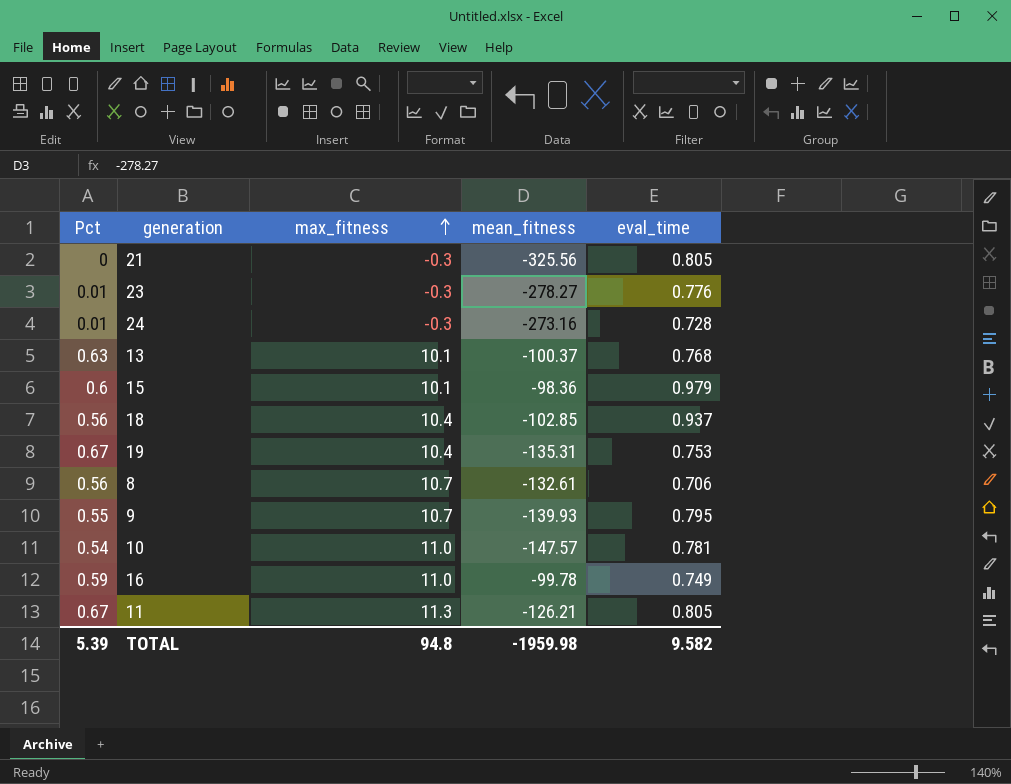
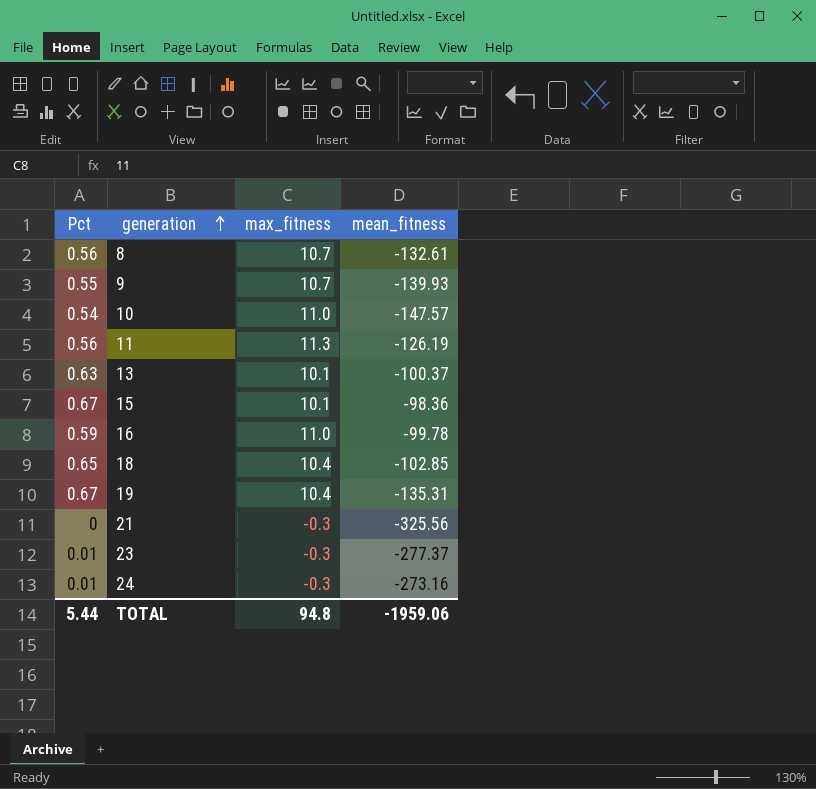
row order: max_fitness ascending -> generation ascending
column eval_time | position: 5 -> none
11 | Pct: 0.67 -> 0.56
11 | mean_fitness: -126.21 -> -126.19
15 | Pct: 0.6 -> 0.67
18 | Pct: 0.56 -> 0.65
23 | mean_fitness: -278.27 -> -277.37
TOTAL | Pct: 5.39 -> 5.44
TOTAL | mean_fitness: -1959.98 -> -1959.06

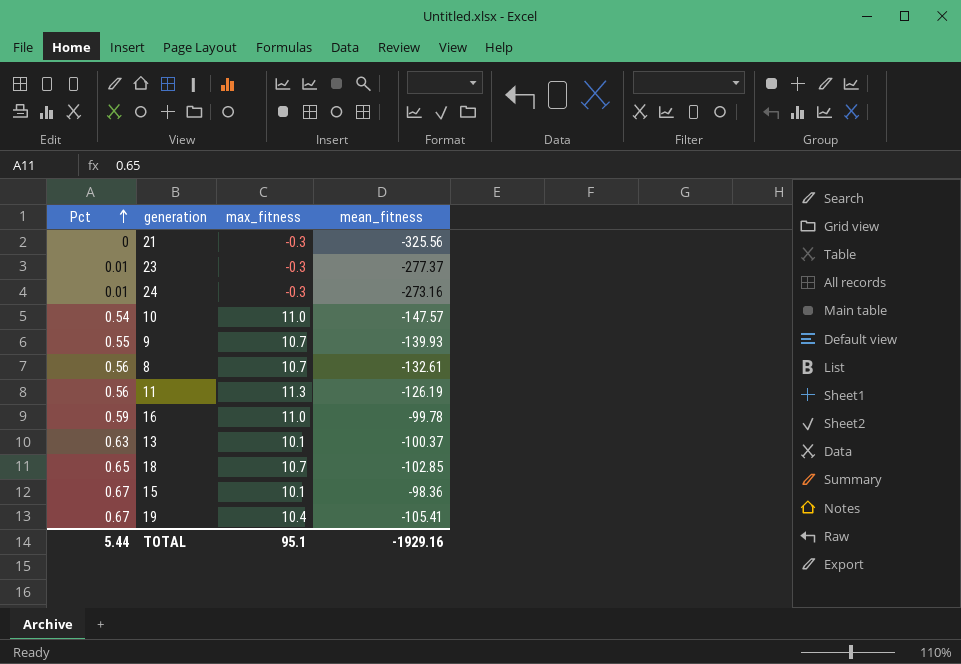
row order: generation ascending -> Pct ascending
18 | max_fitness: 10.4 -> 10.7
19 | mean_fitness: -135.31 -> -105.41
TOTAL | max_fitness: 94.8 -> 95.1
TOTAL | mean_fitness: -1959.06 -> -1929.16

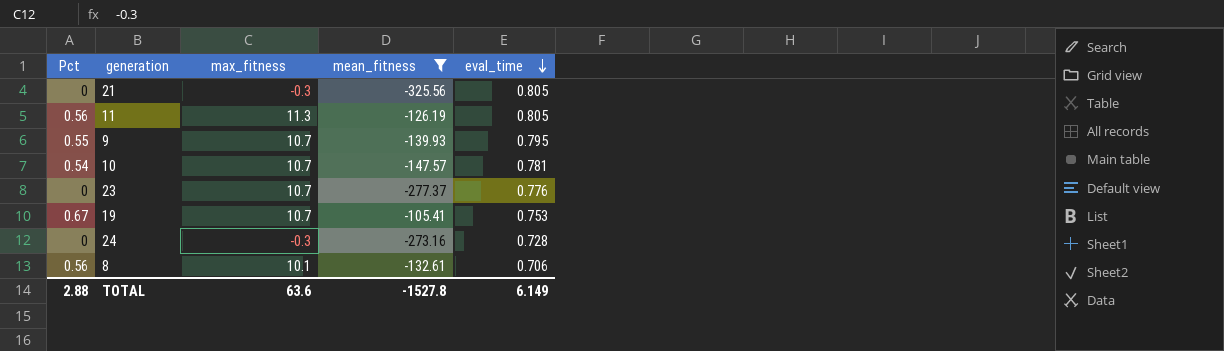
filter: none -> mean_fitness <= -105.41
row order: Pct ascending -> eval_time descending
column eval_time | position: none -> 5
10 | max_fitness: 11.0 -> 10.7
23 | Pct: 0.01 -> 0
23 | max_fitness: -0.3 -> 10.7
19 | max_fitness: 10.4 -> 10.7
24 | Pct: 0.01 -> 0
8 | max_fitness: 10.7 -> 10.1
TOTAL | Pct: 5.44 -> 2.88
TOTAL | max_fitness: 95.1 -> 63.6
TOTAL | mean_fitness: -1929.16 -> -1527.8

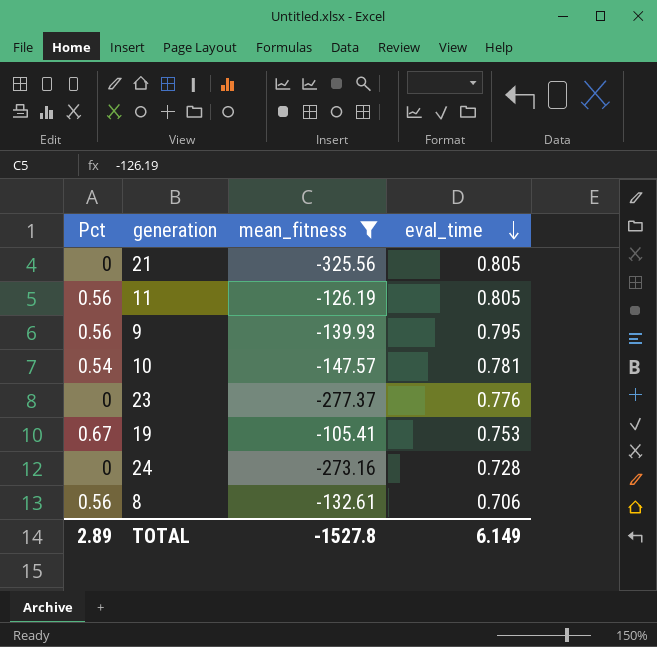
column max_fitness | position: 3 -> none
9 | Pct: 0.55 -> 0.56
TOTAL | Pct: 2.88 -> 2.89

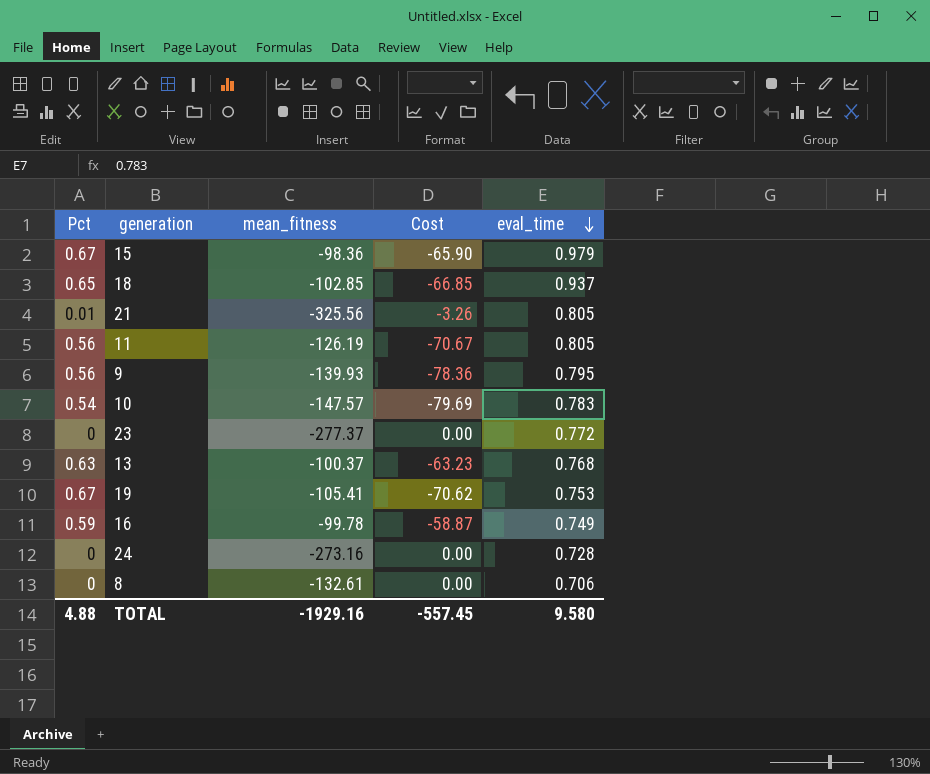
filter: mean_fitness <= -105.41 -> none
column Cost | formula: none -> [Pct] * [mean_fitness]
21 | Pct: 0 -> 0.01
10 | eval_time: 0.781 -> 0.783
23 | eval_time: 0.776 -> 0.772
8 | Pct: 0.56 -> 0
TOTAL | Pct: 2.89 -> 4.88
TOTAL | mean_fitness: -1527.8 -> -1929.16
TOTAL | eval_time: 6.149 -> 9.580

